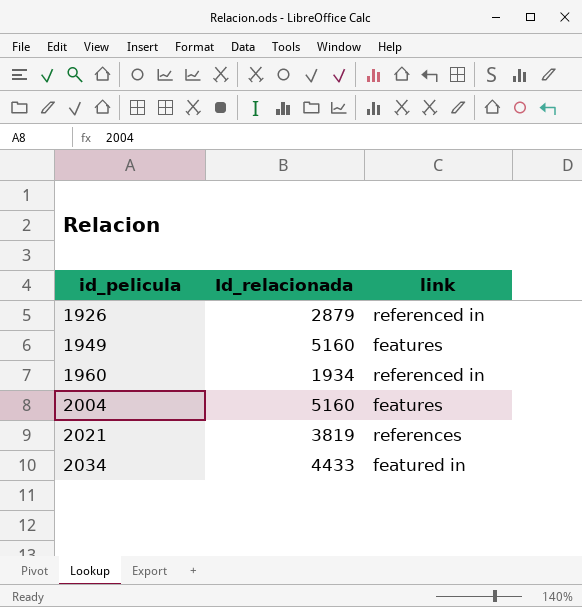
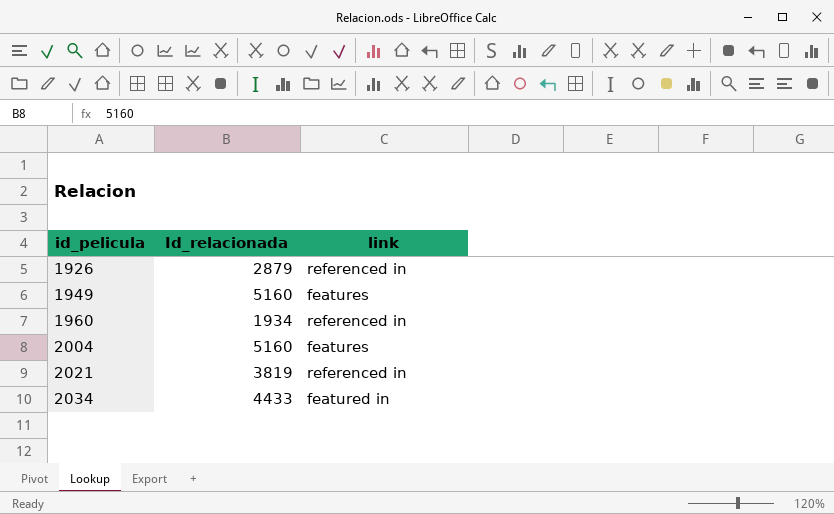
2021 | link: references -> referenced in

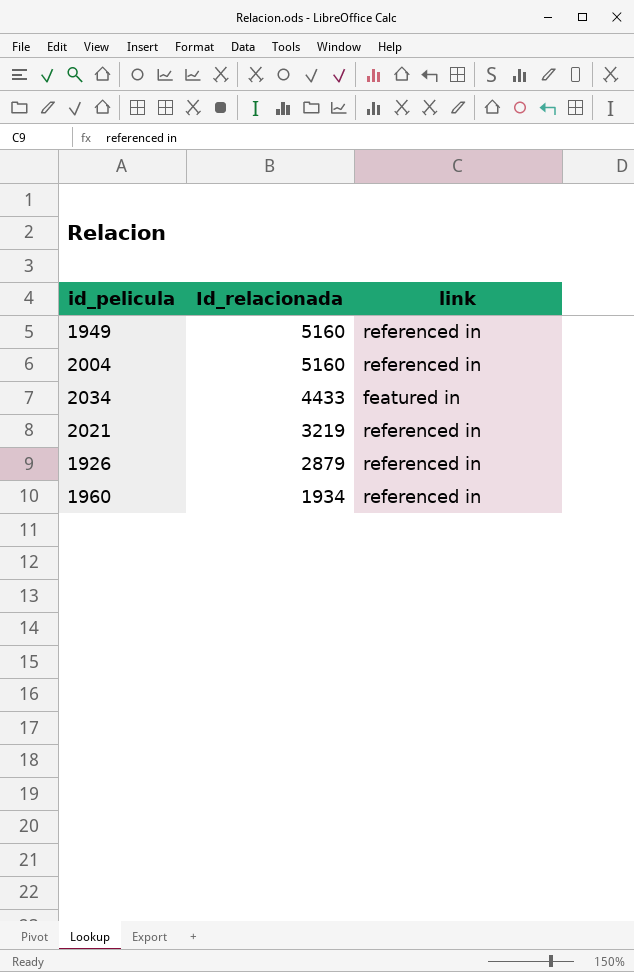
row order: id_pelicula ascending -> Id_relacionada descending
1949 | link: features -> referenced in
2004 | link: features -> referenced in
2021 | Id_relacionada: 3819 -> 3219

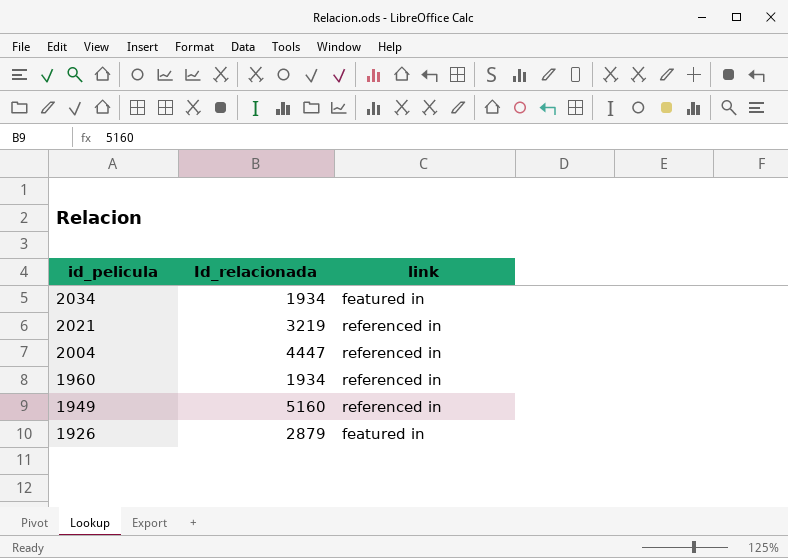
row order: Id_relacionada descending -> id_pelicula descending
2034 | Id_relacionada: 4433 -> 1934
2004 | Id_relacionada: 5160 -> 4447
1926 | link: referenced in -> featured in

